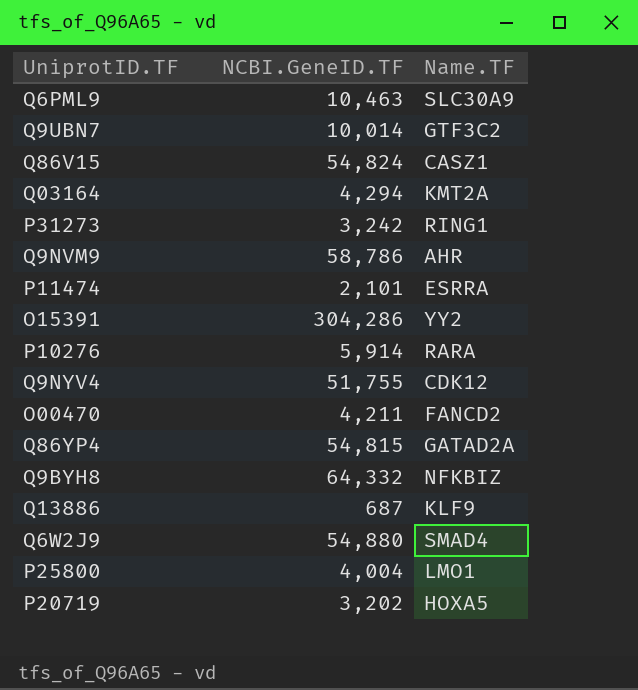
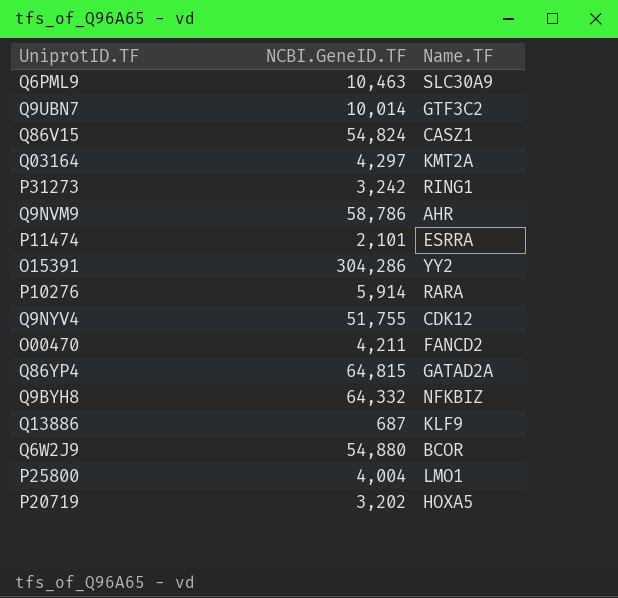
Q03164 | NCBI.GeneID.TF: 4,294 -> 4,297
Q86YP4 | NCBI.GeneID.TF: 54,815 -> 64,815
Q6W2J9 | Name.TF: SMAD4 -> BCOR

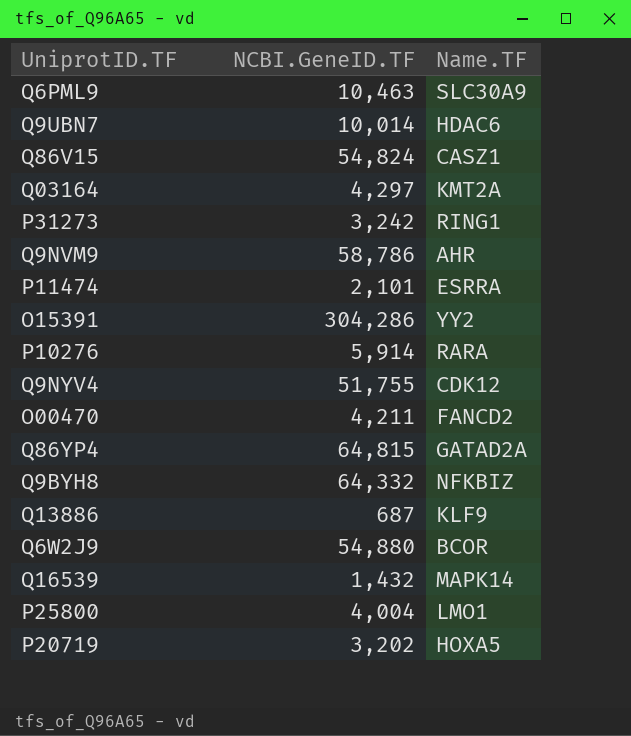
Q9UBN7 | Name.TF: GTF3C2 -> HDAC6
row Q16539: none -> 1,432 | MAPK14

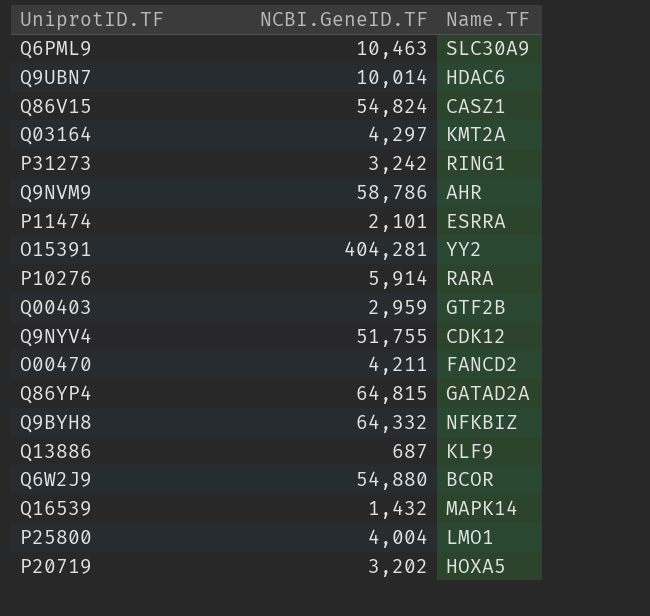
O15391 | NCBI.GeneID.TF: 304,286 -> 404,281
row Q00403: none -> 2,959 | GTF2B

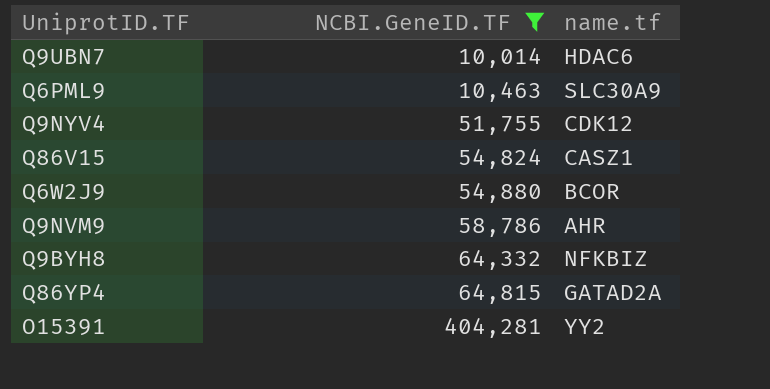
filter: none -> NCBI.GeneID.TF >= 10,014
row order: none -> NCBI.GeneID.TF ascending
column name: Name.TF -> name.tf

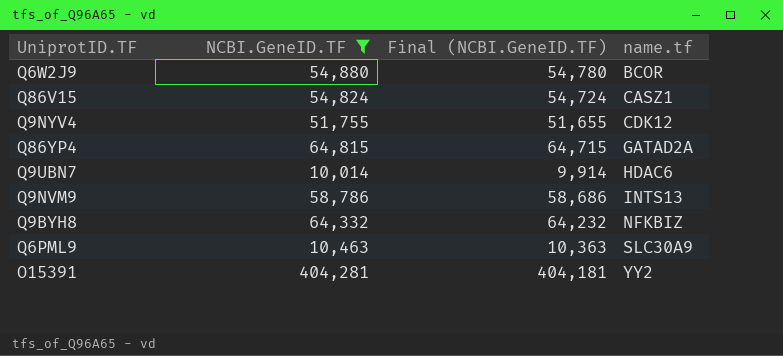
row order: NCBI.GeneID.TF ascending -> name.tf ascending
column Final (NCBI.GeneID.TF) | formula: none -> [NCBI.GeneID.TF] - 100
Q9NVM9 | name.tf: AHR -> INTS13

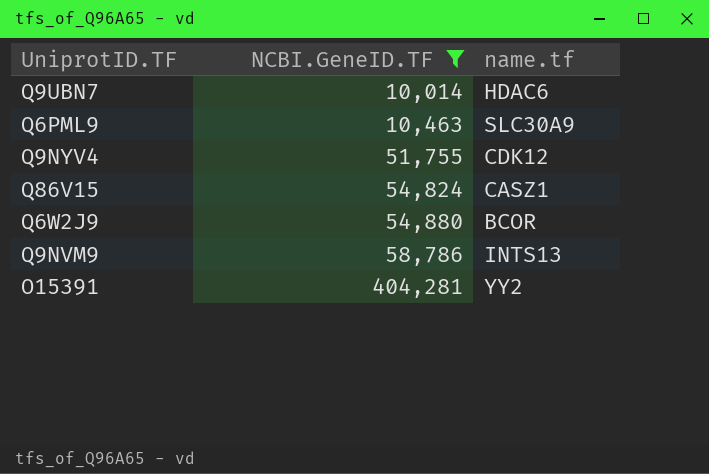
row order: name.tf ascending -> NCBI.GeneID.TF ascending
column Final (NCBI.GeneID.TF) | formula: [NCBI.GeneID.TF] - 100 -> none
row Q86YP4: 64,815 | 64,715 | GATAD2A -> none
row Q9BYH8: 64,332 | 64,232 | NFKBIZ -> none

